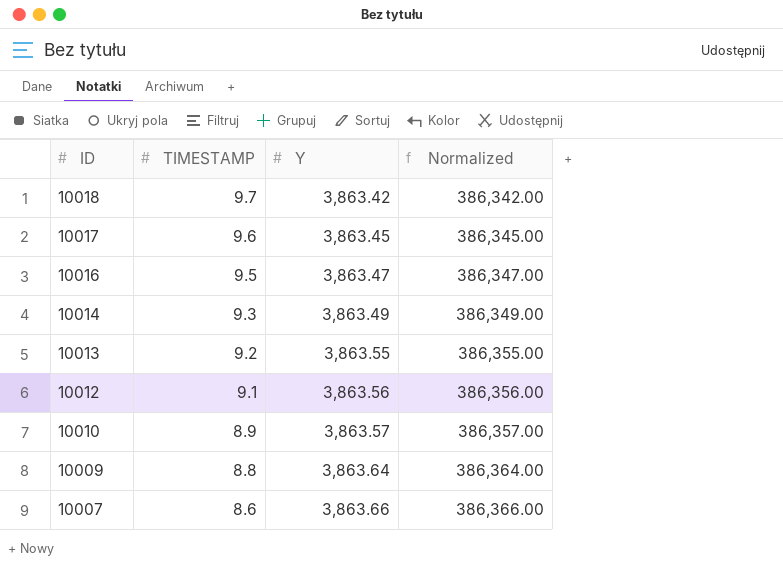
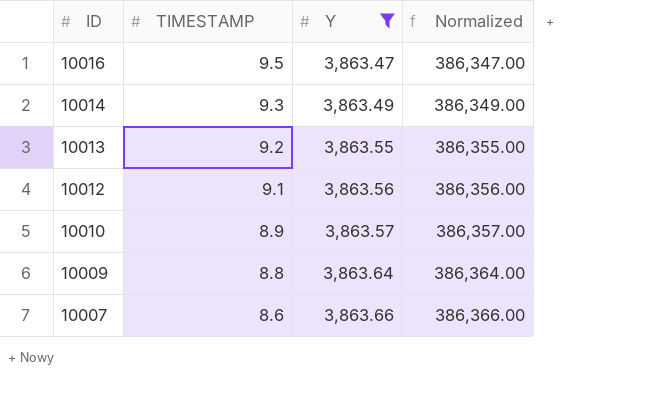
filter: none -> Y >= 3,863.47

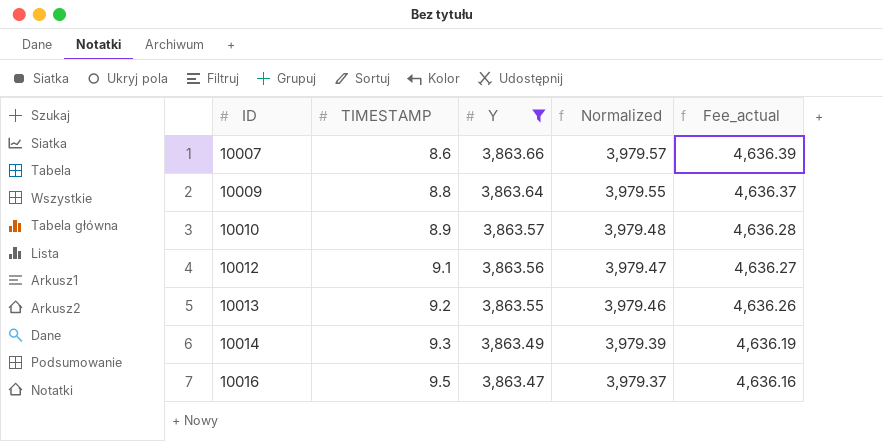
row order: ID descending -> ID ascending
column Normalized | formula: [Y] * 100 -> [Y] * 1.03
column Fee_actual | formula: none -> [Y] * 1.2

